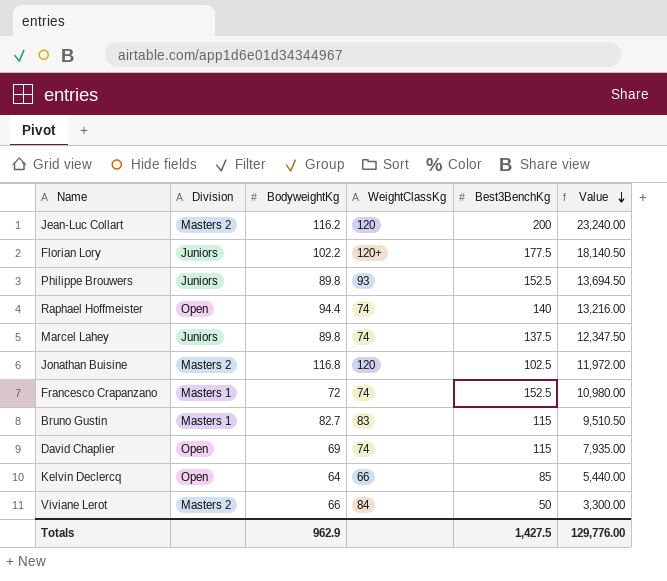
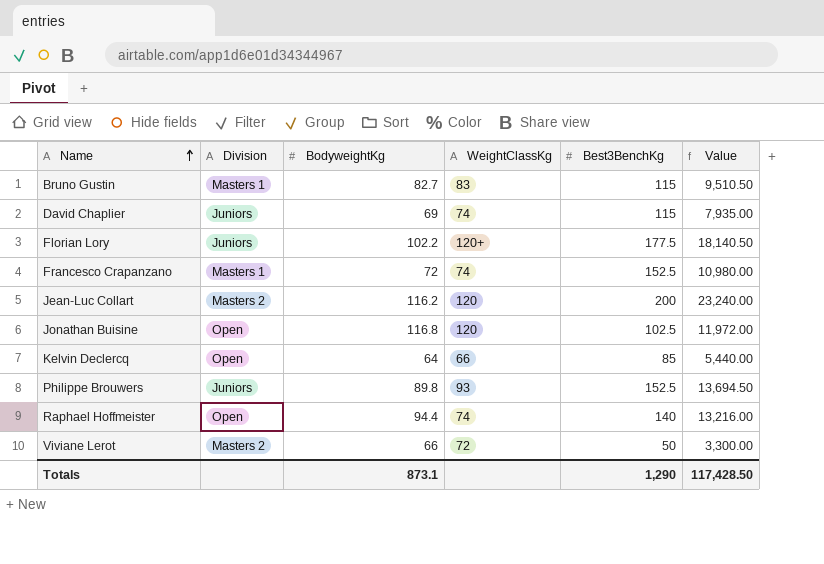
row order: Value descending -> Name ascending
row Marcel Lahey: Juniors | 89.8 | 74 | 137.5 | 12,347.50 -> none
David Chaplier | Division: Open -> Juniors
Jonathan Buisine | Division: Masters 2 -> Open
Viviane Lerot | WeightClassKg: 84 -> 72
Totals | BodyweightKg: 962.9 -> 873.1
Totals | Best3BenchKg: 1,427.5 -> 1,290
Totals | Value: 129,776.00 -> 117,428.50

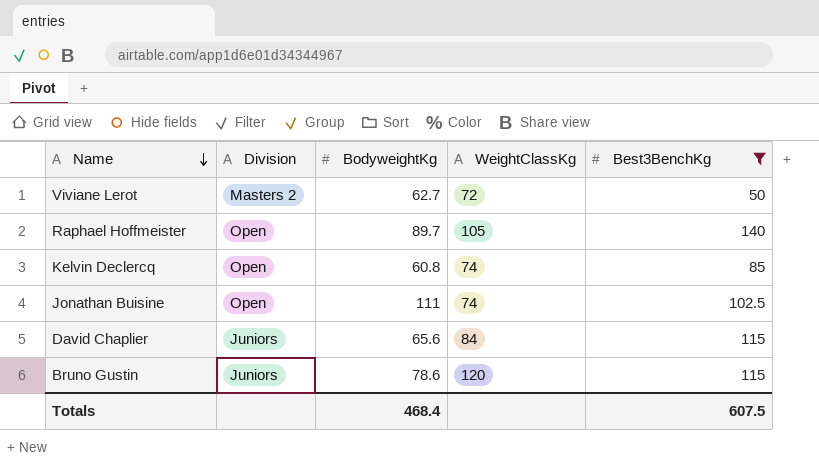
filter: none -> Best3BenchKg <= 140
row order: Name ascending -> Name descending
column Value | formula: [BodyweightKg] * [Best3BenchKg] -> none
Viviane Lerot | BodyweightKg: 66 -> 62.7
Raphael Hoffmeister | BodyweightKg: 94.4 -> 89.7
Raphael Hoffmeister | WeightClassKg: 74 -> 105
Kelvin Declercq | BodyweightKg: 64 -> 60.8
Kelvin Declercq | WeightClassKg: 66 -> 74
Jonathan Buisine | BodyweightKg: 116.8 -> 111
Jonathan Buisine | WeightClassKg: 120 -> 74
David Chaplier | BodyweightKg: 69 -> 65.6
David Chaplier | WeightClassKg: 74 -> 84
Bruno Gustin | Division: Masters 1 -> Juniors
Bruno Gustin | BodyweightKg: 82.7 -> 78.6
Bruno Gustin | WeightClassKg: 83 -> 120
Totals | BodyweightKg: 873.1 -> 468.4
Totals | Best3BenchKg: 1,290 -> 607.5

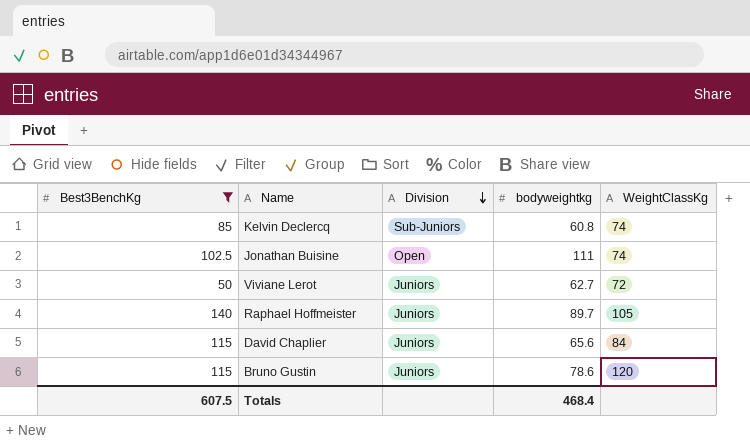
row order: Name descending -> Division descending
column Best3BenchKg | position: 5 -> 1
column name: BodyweightKg -> bodyweightkg
Kelvin Declercq | Division: Open -> Sub-Juniors
Viviane Lerot | Division: Masters 2 -> Juniors
Raphael Hoffmeister | Division: Open -> Juniors

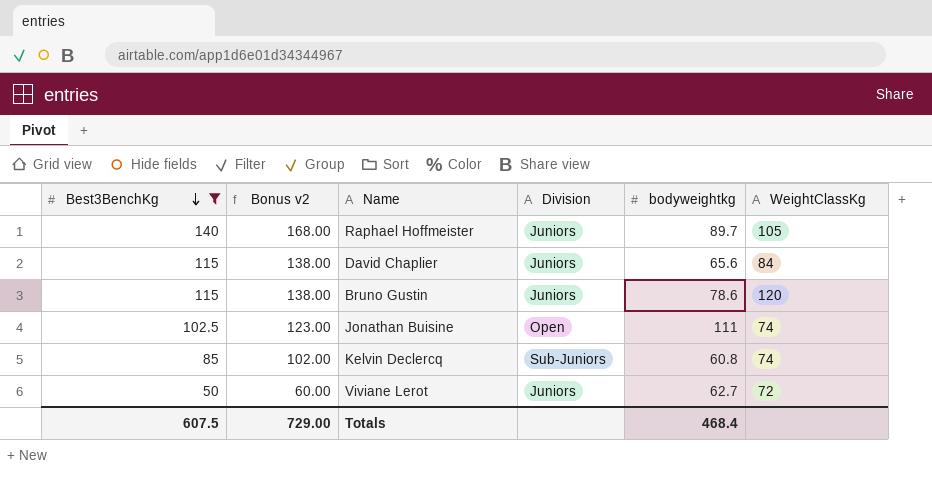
row order: Division descending -> Best3BenchKg descending
column Bonus v2 | formula: none -> [Best3BenchKg] * 1.2

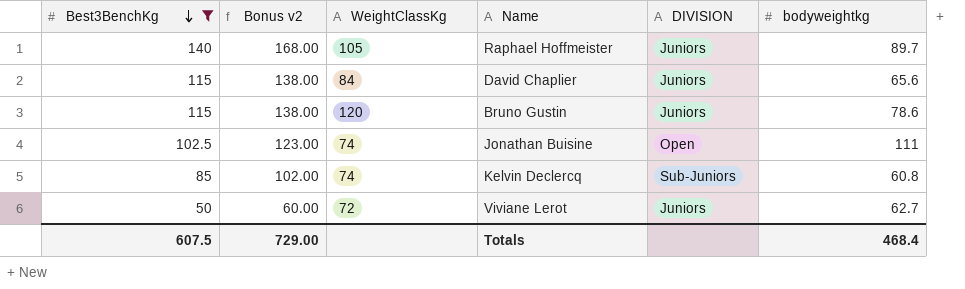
column WeightClassKg | position: 6 -> 3
column name: Division -> DIVISION

